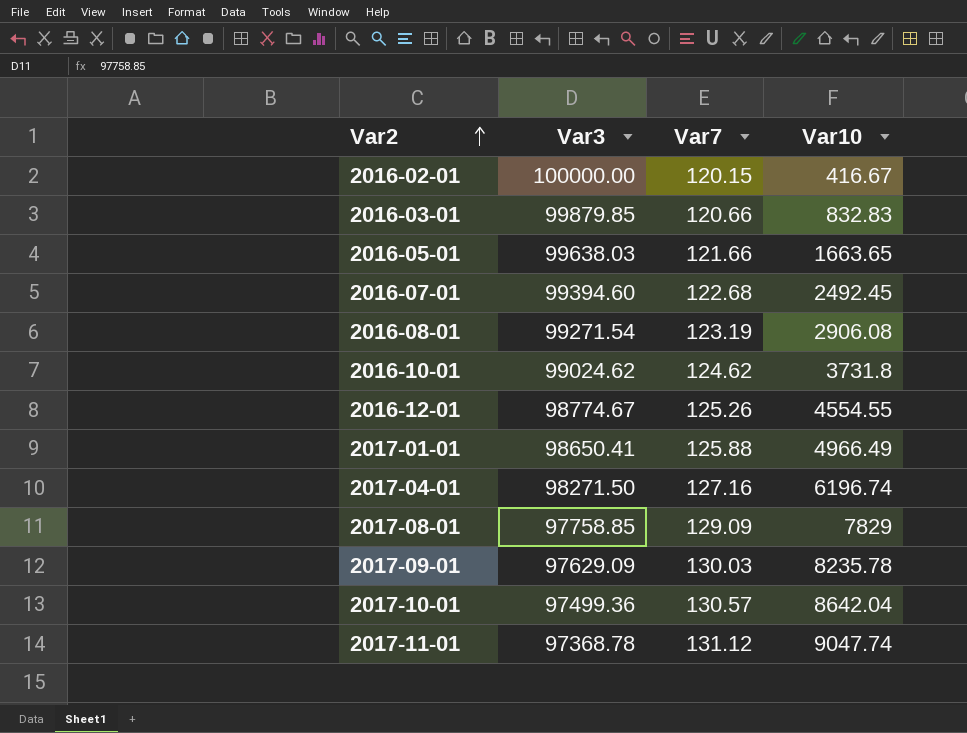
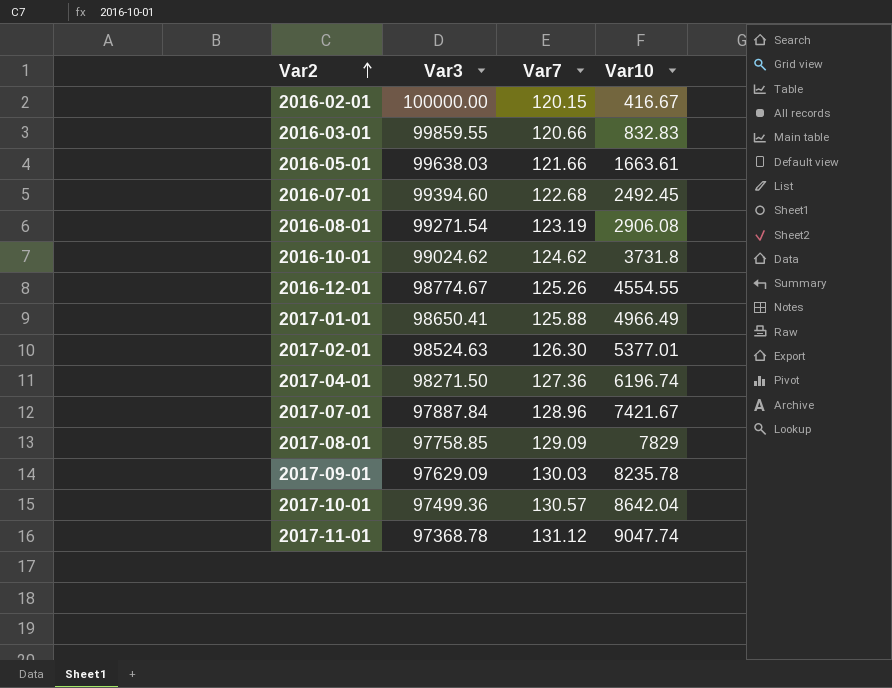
2016-03-01 | Var3: 99879.85 -> 99859.55
2016-05-01 | Var10: 1663.65 -> 1663.61
row 2017-02-01: none -> 98524.63 | 126.30 | 5377.01
2017-04-01 | Var7: 127.16 -> 127.36
row 2017-07-01: none -> 97887.84 | 128.96 | 7421.67

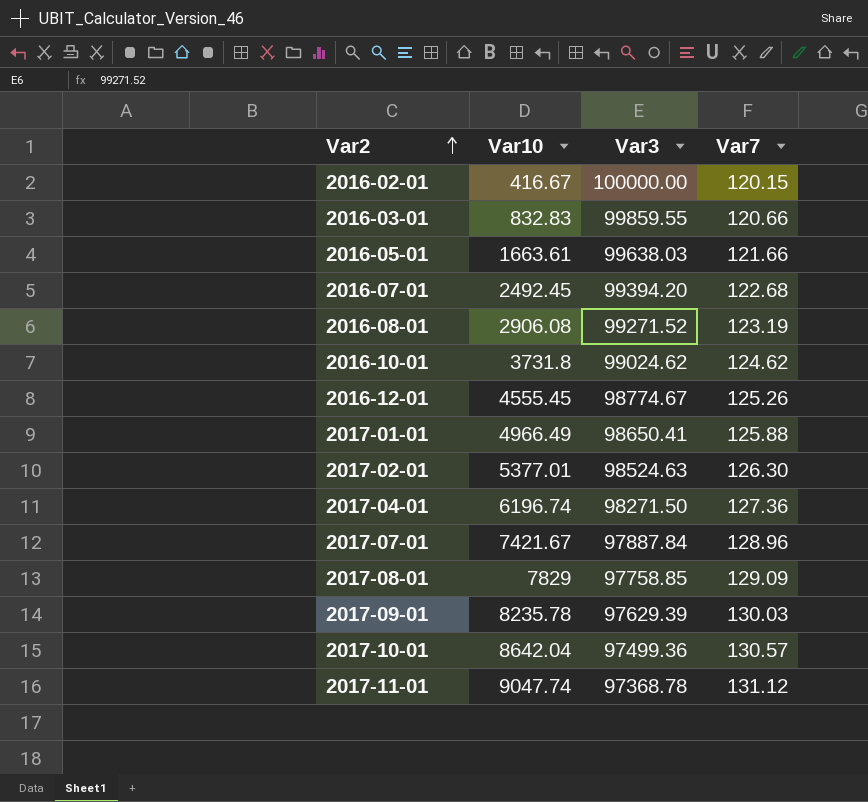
column Var10 | position: 4 -> 2
2016-07-01 | Var3: 99394.60 -> 99394.20
2016-08-01 | Var3: 99271.54 -> 99271.52
2016-12-01 | Var10: 4554.55 -> 4555.45
2017-09-01 | Var3: 97629.09 -> 97629.39

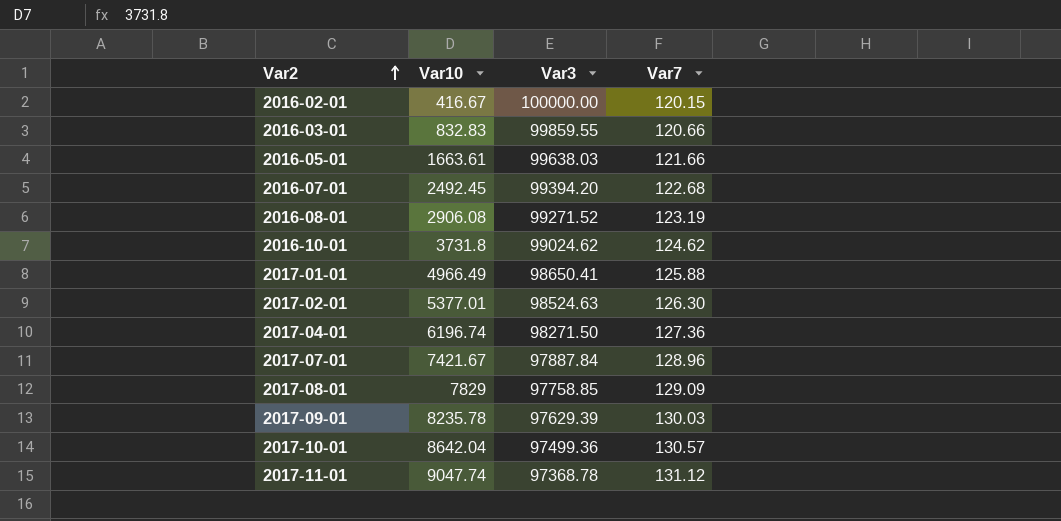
row 2016-12-01: 4555.45 | 98774.67 | 125.26 -> none

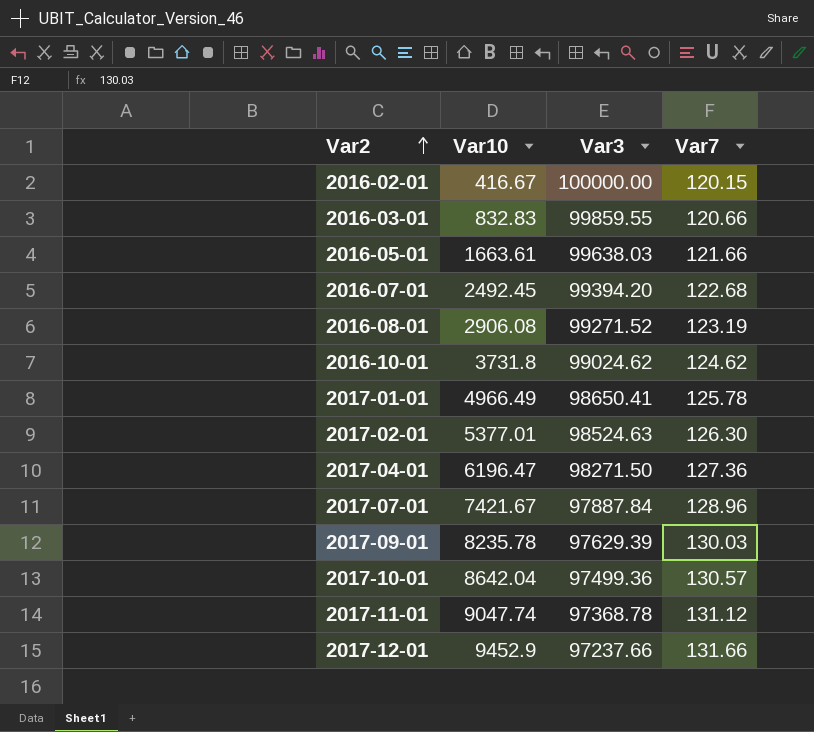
row 2017-08-01: 7829 | 97758.85 | 129.09 -> none
2017-01-01 | Var7: 125.88 -> 125.78
2017-04-01 | Var10: 6196.74 -> 6196.47
row 2017-12-01: none -> 9452.9 | 97237.66 | 131.66

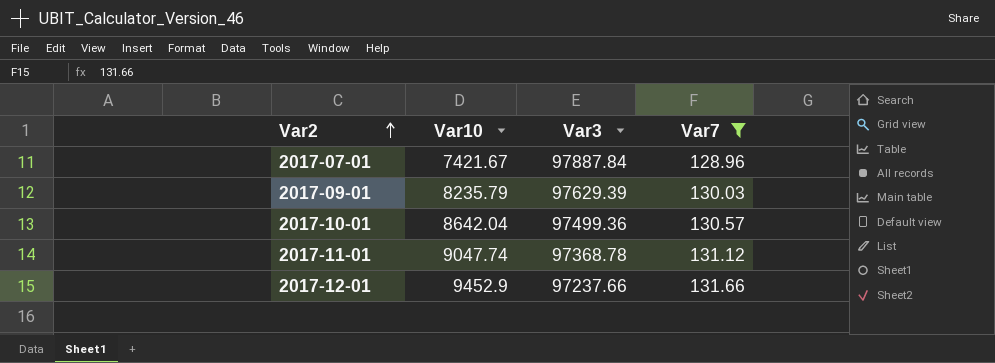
filter: none -> Var7 >= 128.96
2017-09-01 | Var10: 8235.78 -> 8235.79

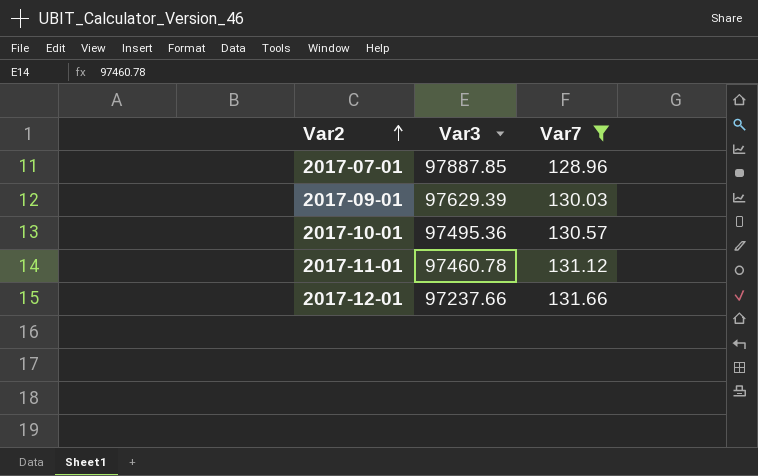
column Var10 | position: 2 -> none
2017-07-01 | Var3: 97887.84 -> 97887.85
2017-10-01 | Var3: 97499.36 -> 97495.36
2017-11-01 | Var3: 97368.78 -> 97460.78

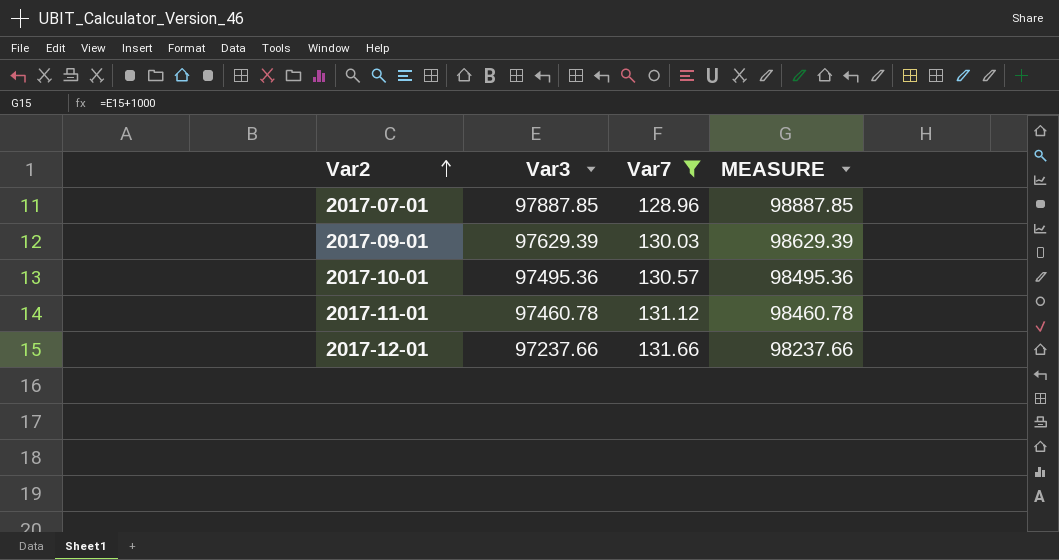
column MEASURE | formula: none -> [Var3] + 1000

